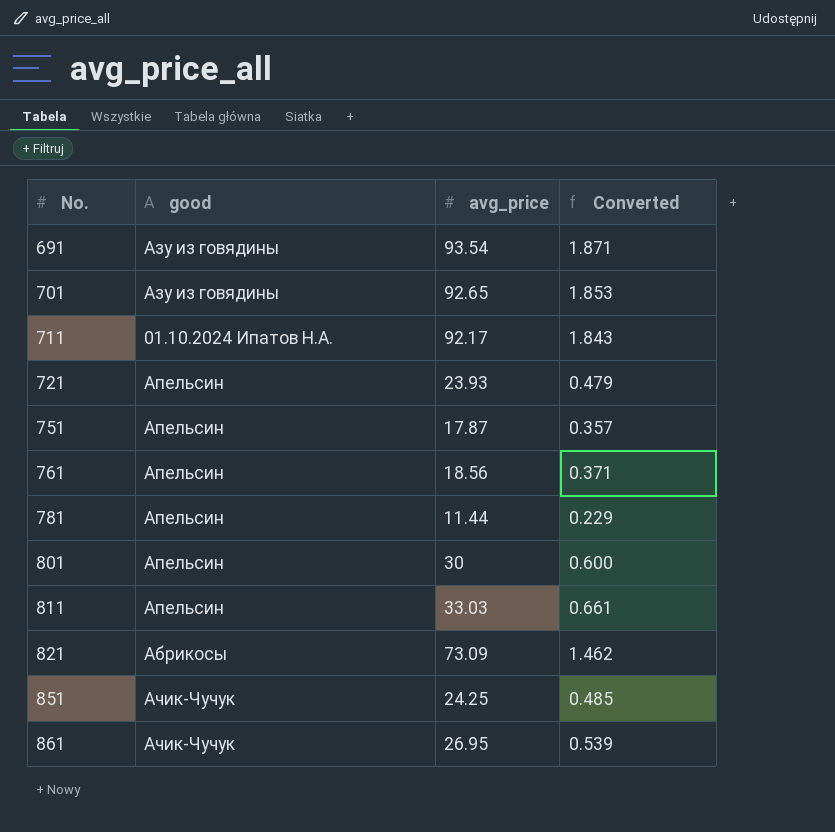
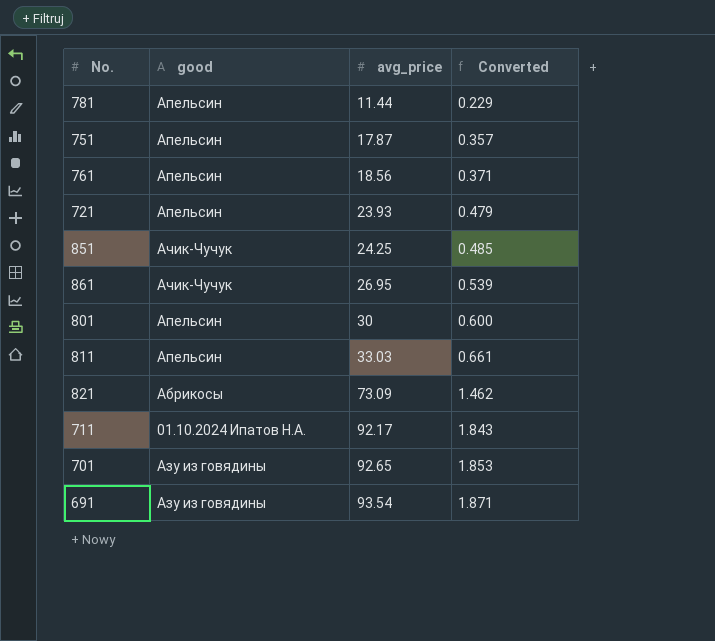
row order: No. ascending -> avg_price ascending

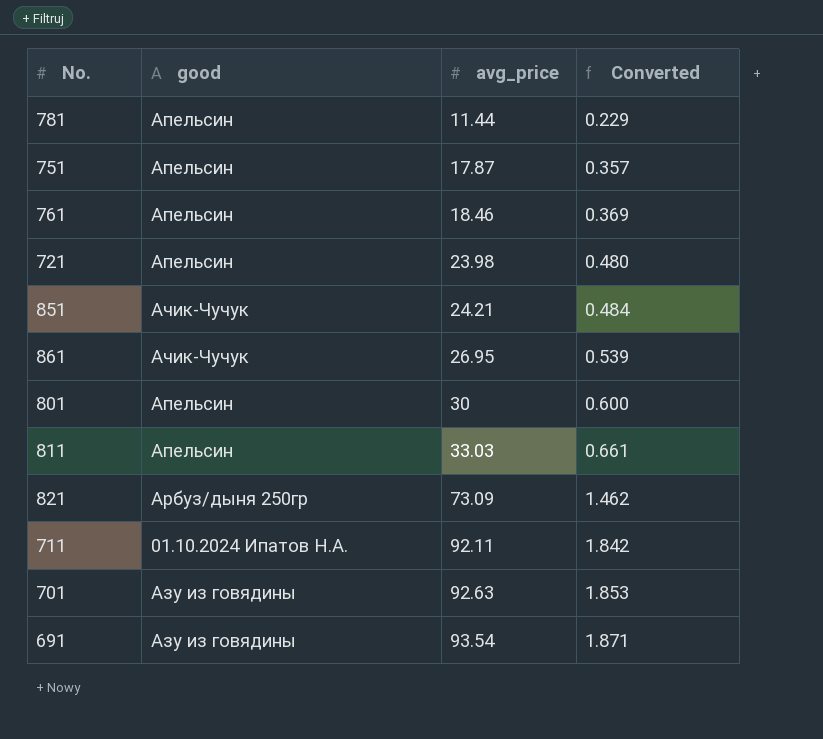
761 | avg_price: 18.56 -> 18.46
761 | Converted: 0.371 -> 0.369
721 | avg_price: 23.93 -> 23.98
721 | Converted: 0.479 -> 0.480
851 | avg_price: 24.25 -> 24.21
851 | Converted: 0.485 -> 0.484
821 | good: Абрикосы -> Арбуз/дыня 250гр
711 | avg_price: 92.17 -> 92.11
711 | Converted: 1.843 -> 1.842
701 | avg_price: 92.65 -> 92.63

